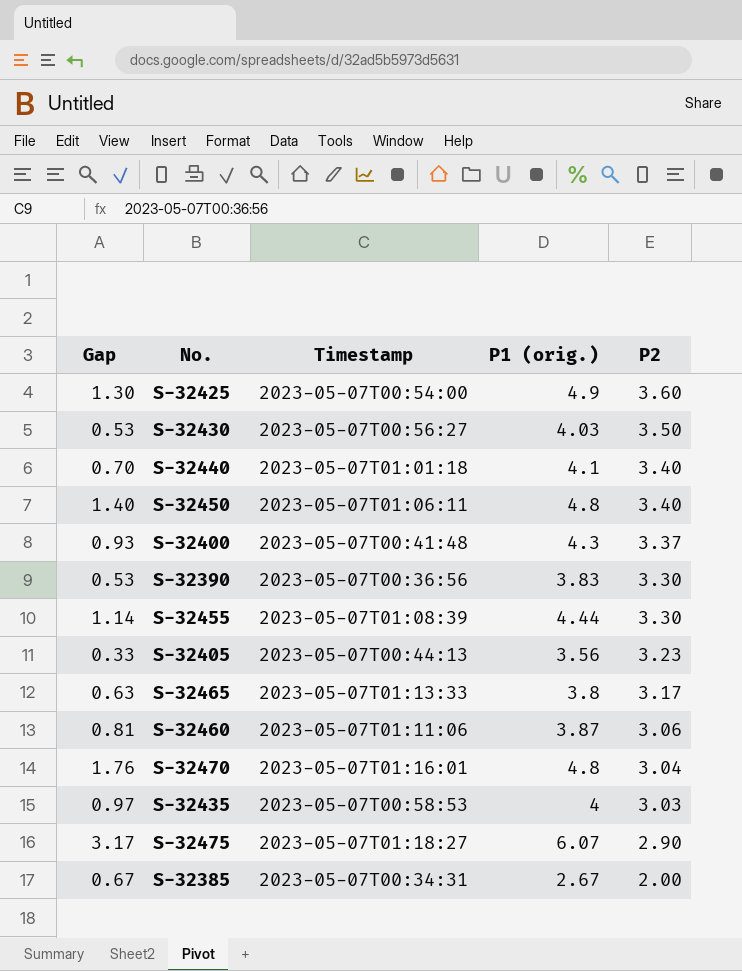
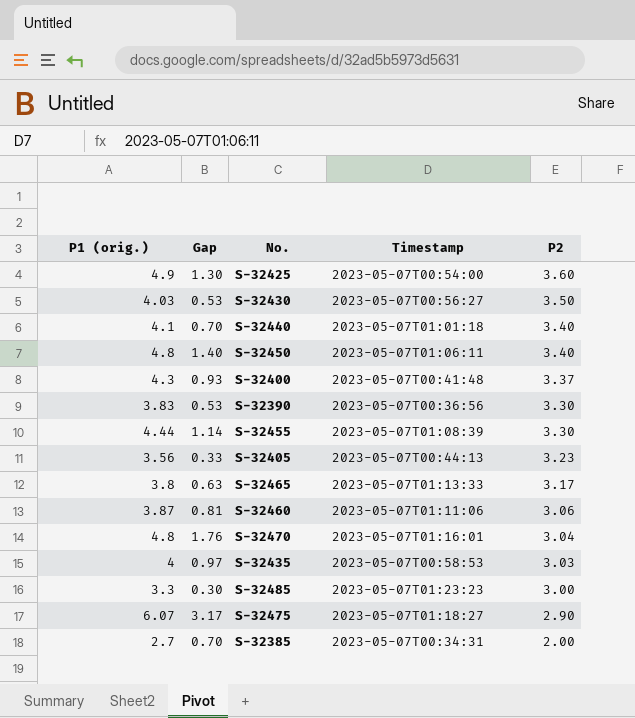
column P1 (orig.) | position: 4 -> 1
row S-32485: none -> 3.3 | 0.30 | 2023-05-07T01:23:23 | 3.00
S-32385 | P1 (orig.): 2.67 -> 2.7
S-32385 | Gap: 0.67 -> 0.70

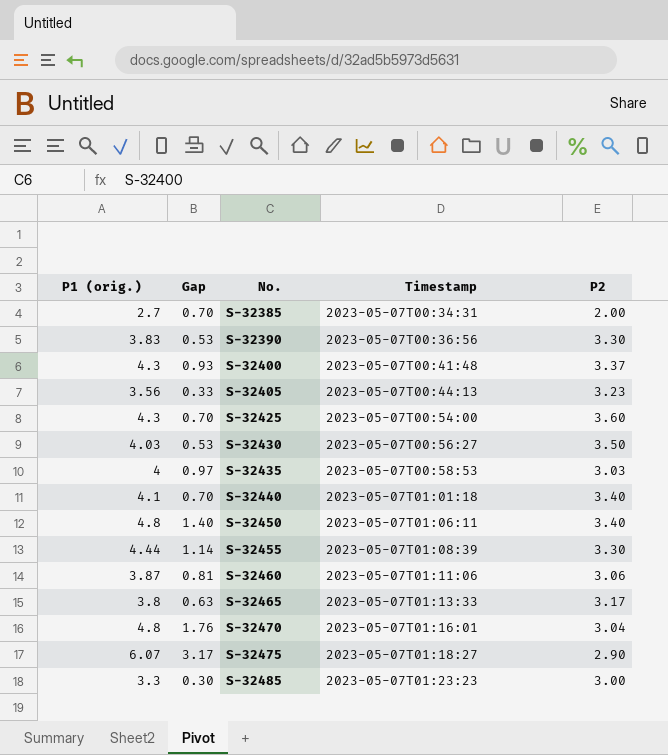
row order: P2 descending -> No. ascending
S-32425 | P1 (orig.): 4.9 -> 4.3
S-32425 | Gap: 1.30 -> 0.70

